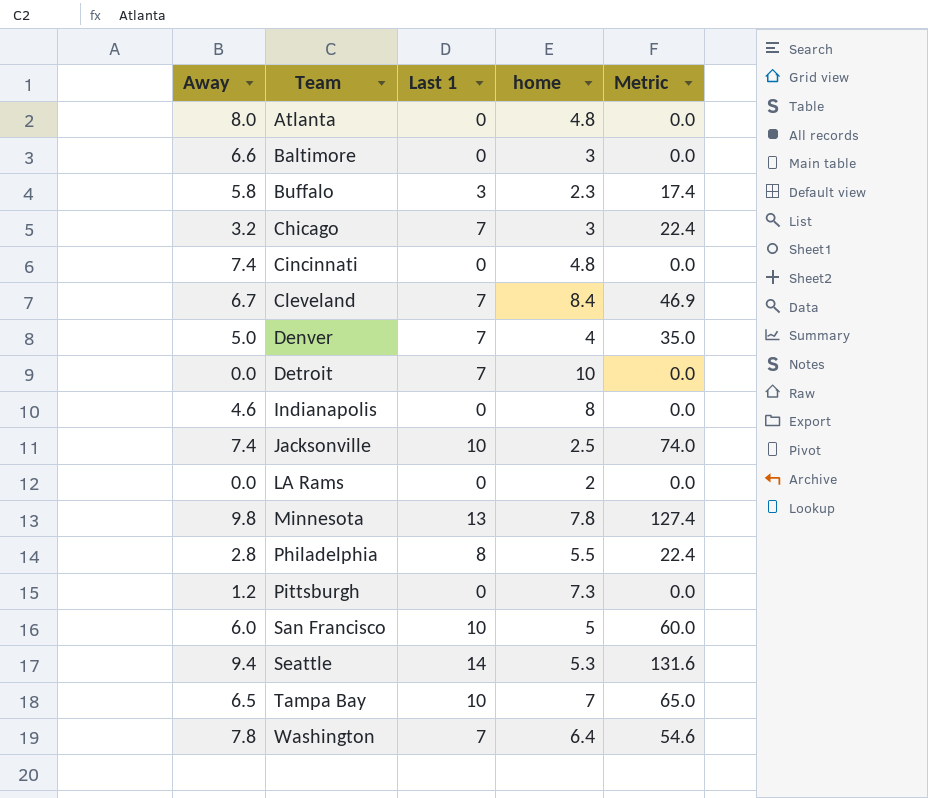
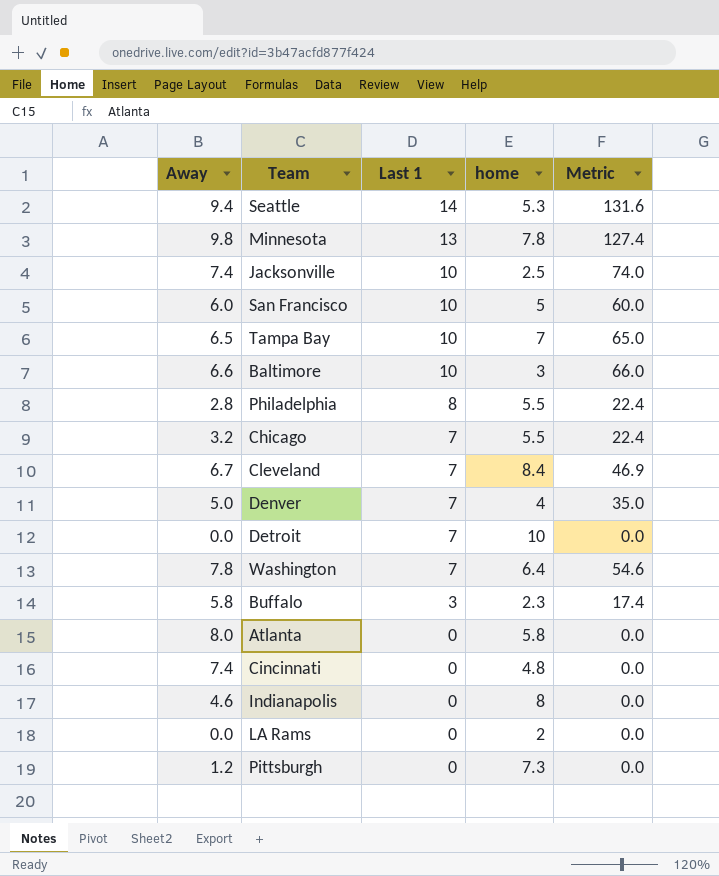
row order: Team ascending -> Last 1 descending
Baltimore | Last 1: 0 -> 10
Baltimore | Metric: 0.0 -> 66.0
Chicago | home: 3 -> 5.5
Atlanta | home: 4.8 -> 5.8

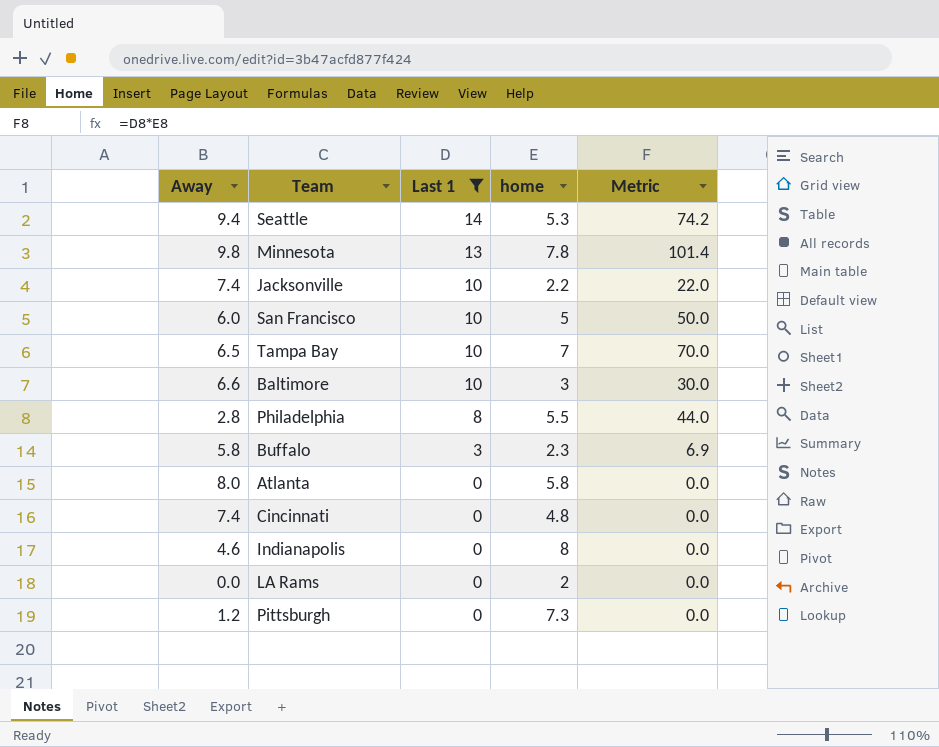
filter: none -> Last 1 != 7
column Metric | formula: [Away] * [Last 1] -> [Last 1] * [home]
Jacksonville | home: 2.5 -> 2.2

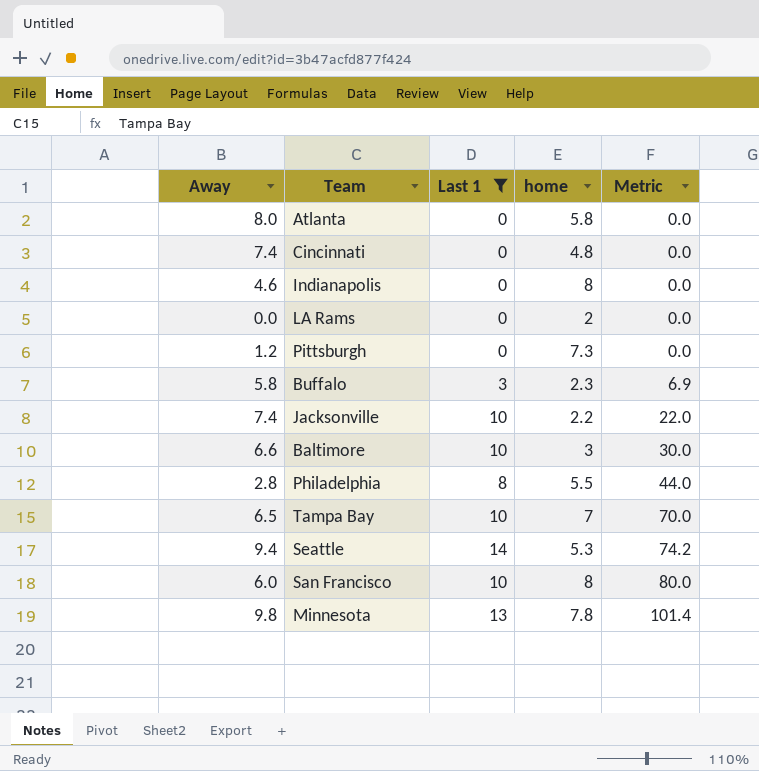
row order: Last 1 descending -> Metric ascending
San Francisco | home: 5 -> 8
San Francisco | Metric: 50.0 -> 80.0

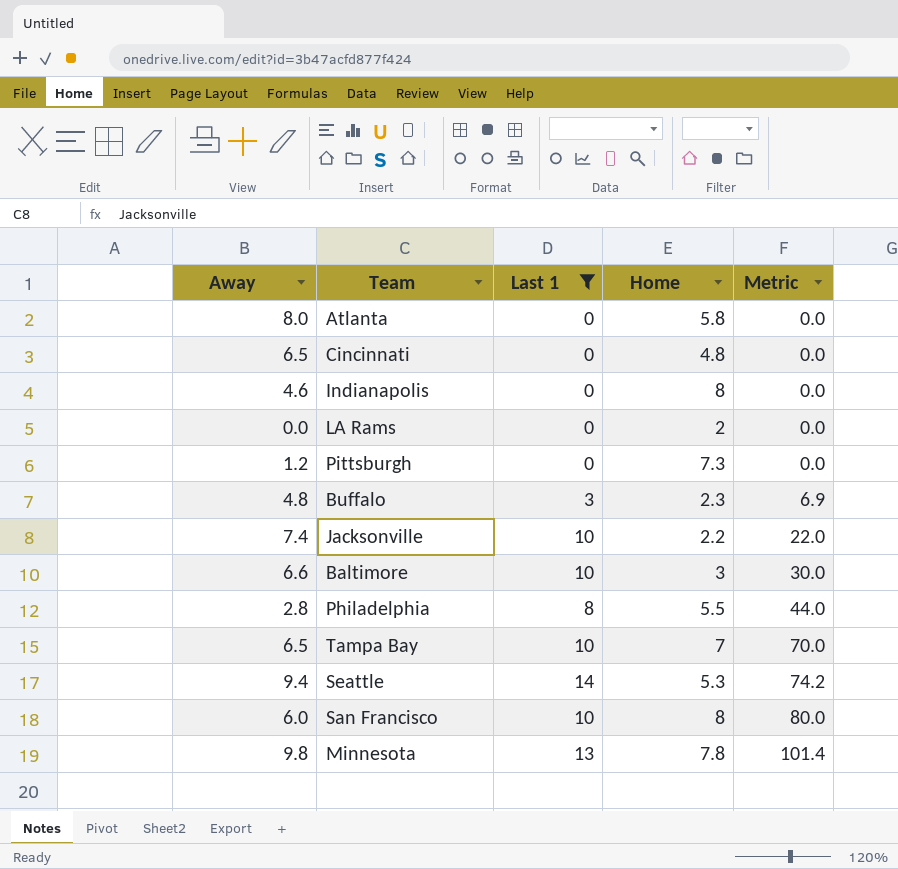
column name: home -> Home
Cincinnati | Away: 7.4 -> 6.5
Buffalo | Away: 5.8 -> 4.8

